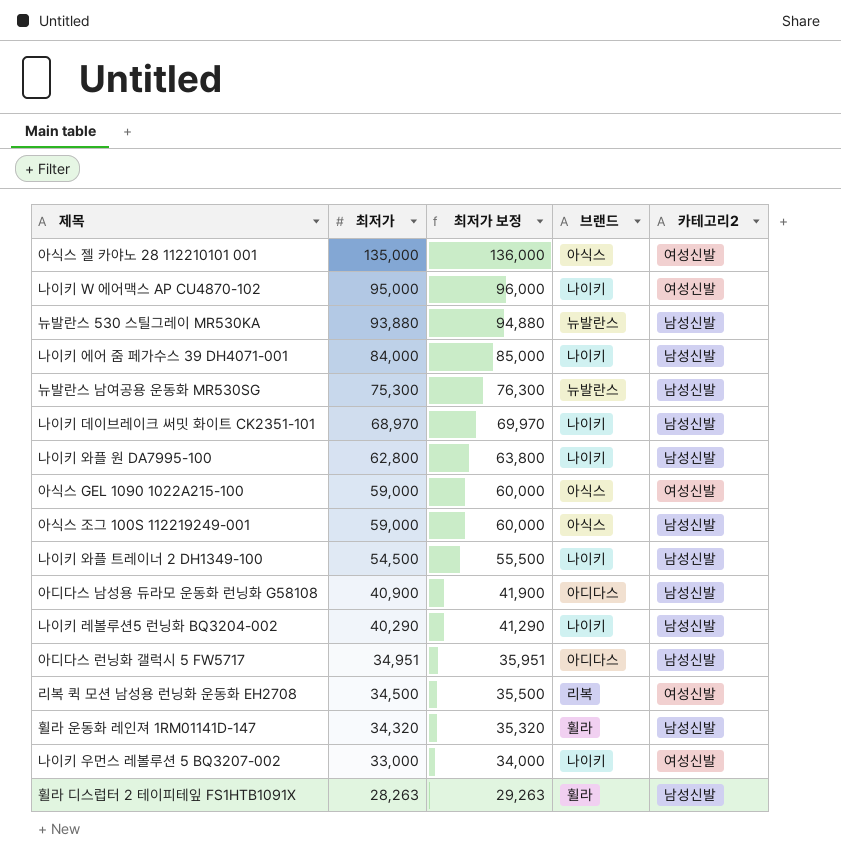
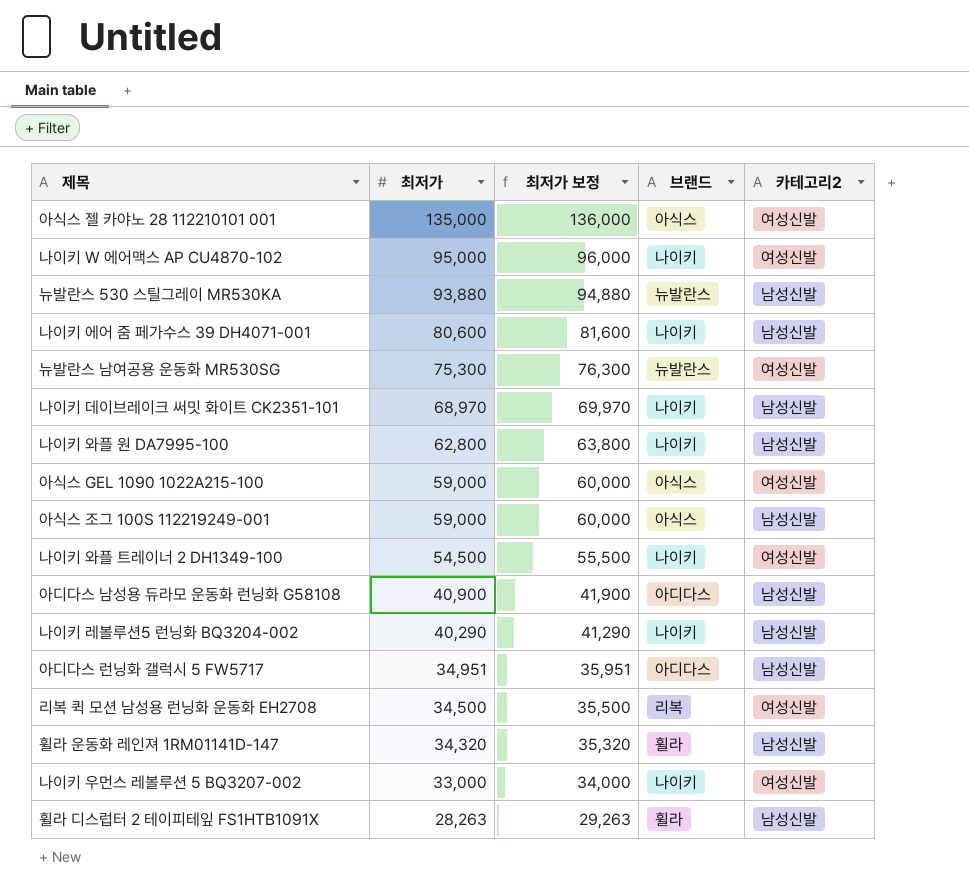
나이키 에어 줌 페가수스 39 DH4071-001 | 최저가: 84,000 -> 80,600
나이키 에어 줌 페가수스 39 DH4071-001 | 최저가 보정: 85,000 -> 81,600
뉴발란스 남여공용 운동화 MR530SG | 카테고리2: 남성신발 -> 여성신발
나이키 와플 트레이너 2 DH1349-100 | 카테고리2: 남성신발 -> 여성신발

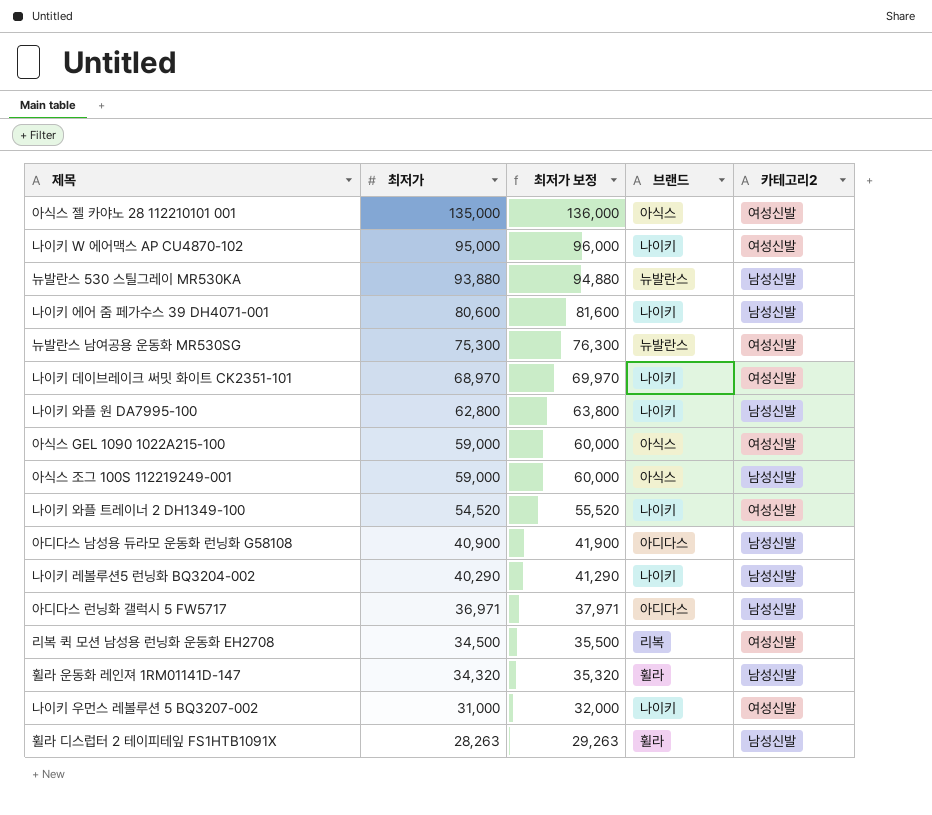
나이키 데이브레이크 써밋 화이트 CK2351-101 | 카테고리2: 남성신발 -> 여성신발
나이키 와플 트레이너 2 DH1349-100 | 최저가: 54,500 -> 54,520
나이키 와플 트레이너 2 DH1349-100 | 최저가 보정: 55,500 -> 55,520
아디다스 런닝화 갤럭시 5 FW5717 | 최저가: 34,951 -> 36,971
아디다스 런닝화 갤럭시 5 FW5717 | 최저가 보정: 35,951 -> 37,971
나이키 우먼스 레볼루션 5 BQ3207-002 | 최저가: 33,000 -> 31,000
나이키 우먼스 레볼루션 5 BQ3207-002 | 최저가 보정: 34,000 -> 32,000

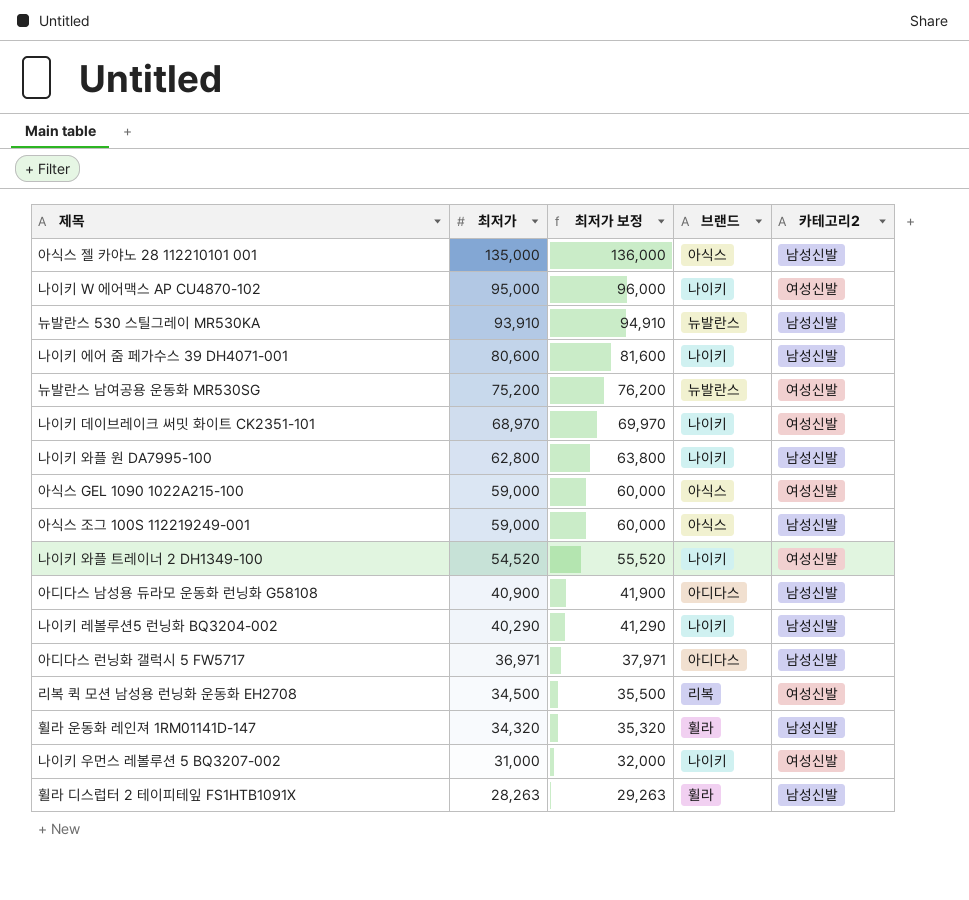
아식스 젤 카야노 28 112210101 001 | 카테고리2: 여성신발 -> 남성신발
뉴발란스 530 스틸그레이 MR530KA | 최저가: 93,880 -> 93,910
뉴발란스 530 스틸그레이 MR530KA | 최저가 보정: 94,880 -> 94,910
뉴발란스 남여공용 운동화 MR530SG | 최저가: 75,300 -> 75,200
뉴발란스 남여공용 운동화 MR530SG | 최저가 보정: 76,300 -> 76,200

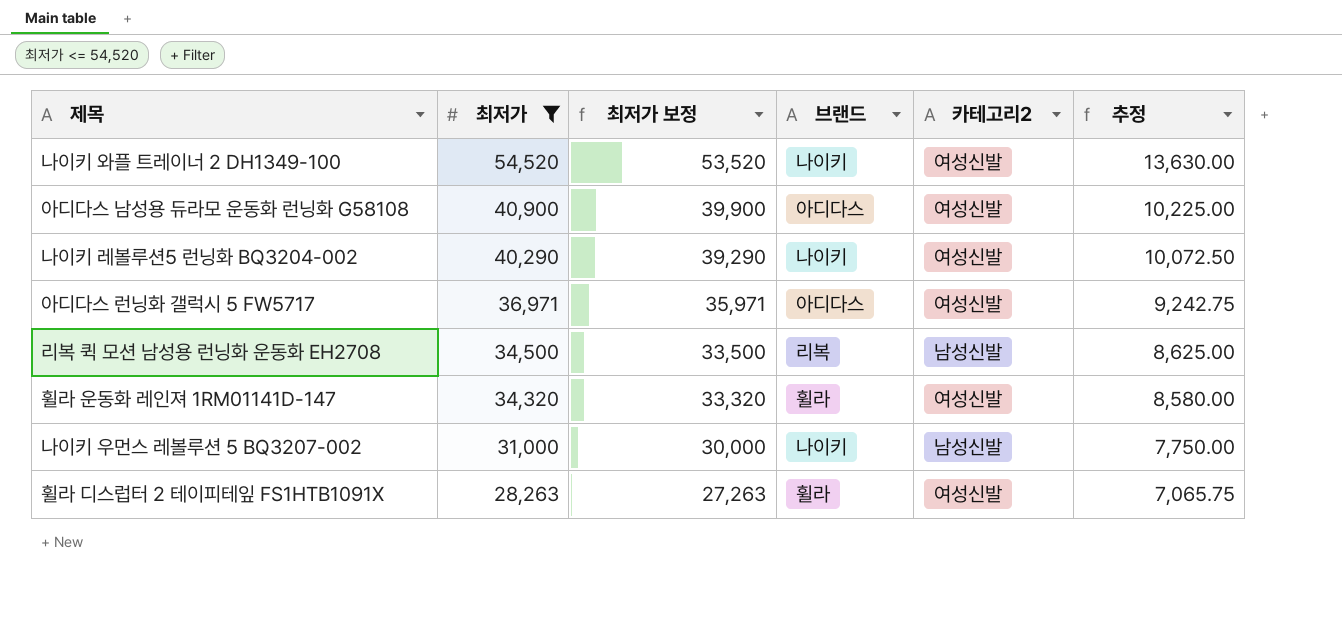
filter: none -> 최저가 <= 54,520
column 최저가 보정 | formula: [최저가] + 1000 -> [최저가] - 1000
column 추정 | formula: none -> [최저가] * 0.25
아디다스 남성용 듀라모 운동화 런닝화 G58108 | 카테고리2: 남성신발 -> 여성신발
나이키 레볼루션5 런닝화 BQ3204-002 | 카테고리2: 남성신발 -> 여성신발
아디다스 런닝화 갤럭시 5 FW5717 | 카테고리2: 남성신발 -> 여성신발
리복 퀵 모션 남성용 런닝화 운동화 EH2708 | 카테고리2: 여성신발 -> 남성신발
휠라 운동화 레인져 1RM01141D-147 | 카테고리2: 남성신발 -> 여성신발
나이키 우먼스 레볼루션 5 BQ3207-002 | 카테고리2: 여성신발 -> 남성신발
휠라 디스럽터 2 테이피테잎 FS1HTB1091X | 카테고리2: 남성신발 -> 여성신발

